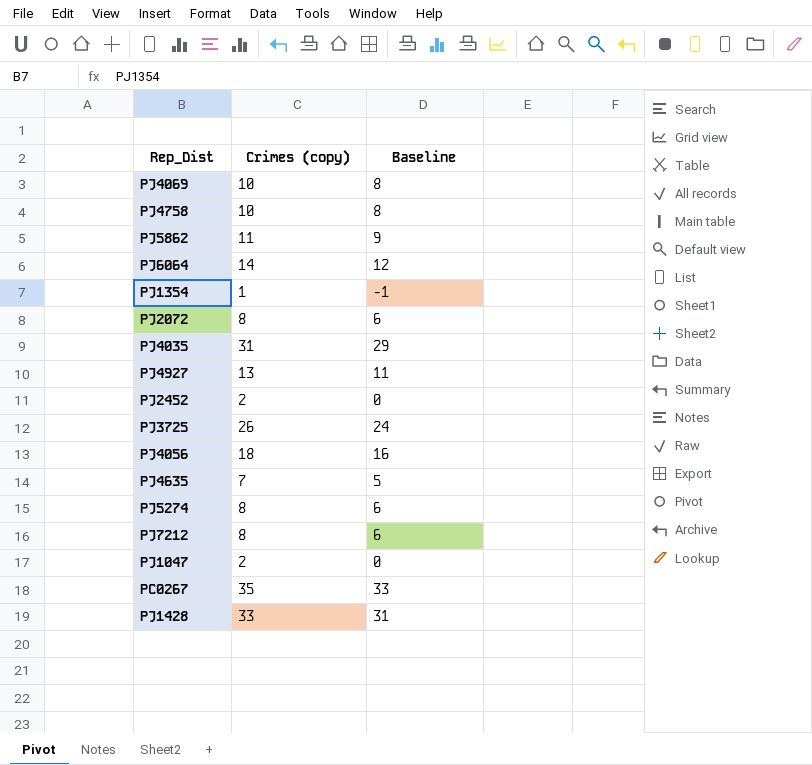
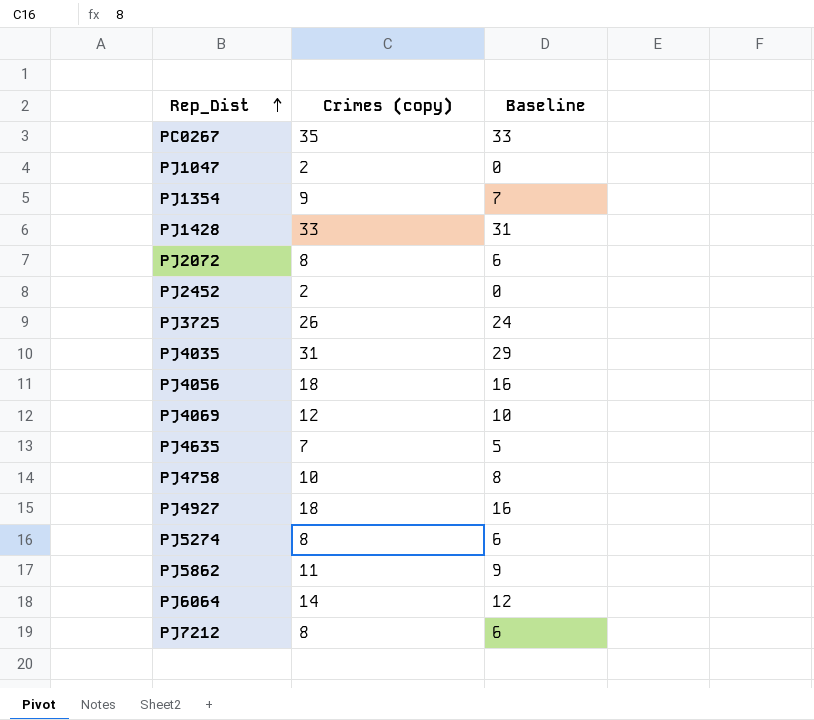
row order: none -> Rep_Dist ascending
PJ1354 | Crimes (copy): 1 -> 9
PJ1354 | Baseline: -1 -> 7
PJ4069 | Crimes (copy): 10 -> 12
PJ4069 | Baseline: 8 -> 10
PJ4927 | Crimes (copy): 13 -> 18
PJ4927 | Baseline: 11 -> 16

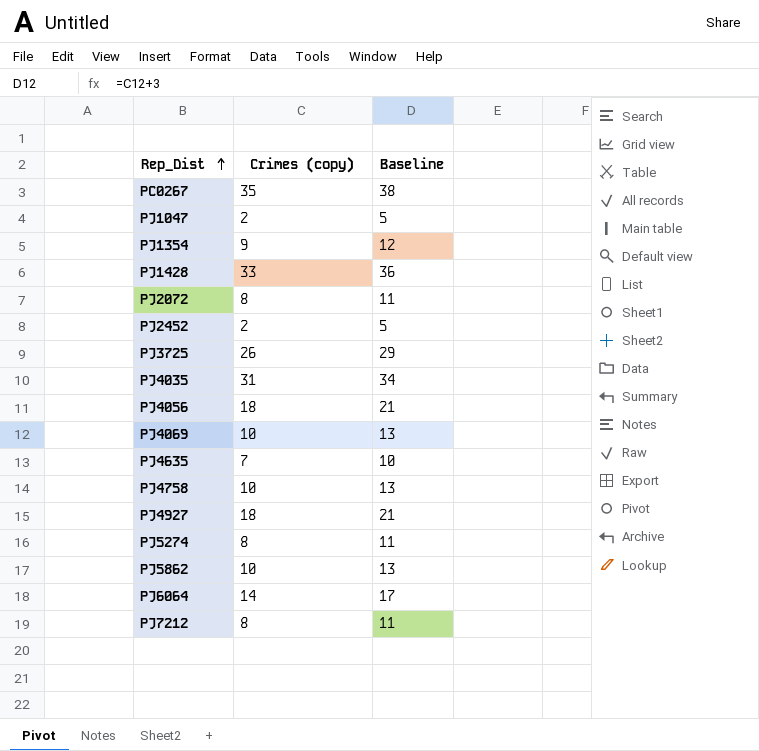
column Baseline | formula: [Crimes (copy)] - 2 -> [Crimes (copy)] + 3
PJ4069 | Crimes (copy): 12 -> 10
PJ5862 | Crimes (copy): 11 -> 10

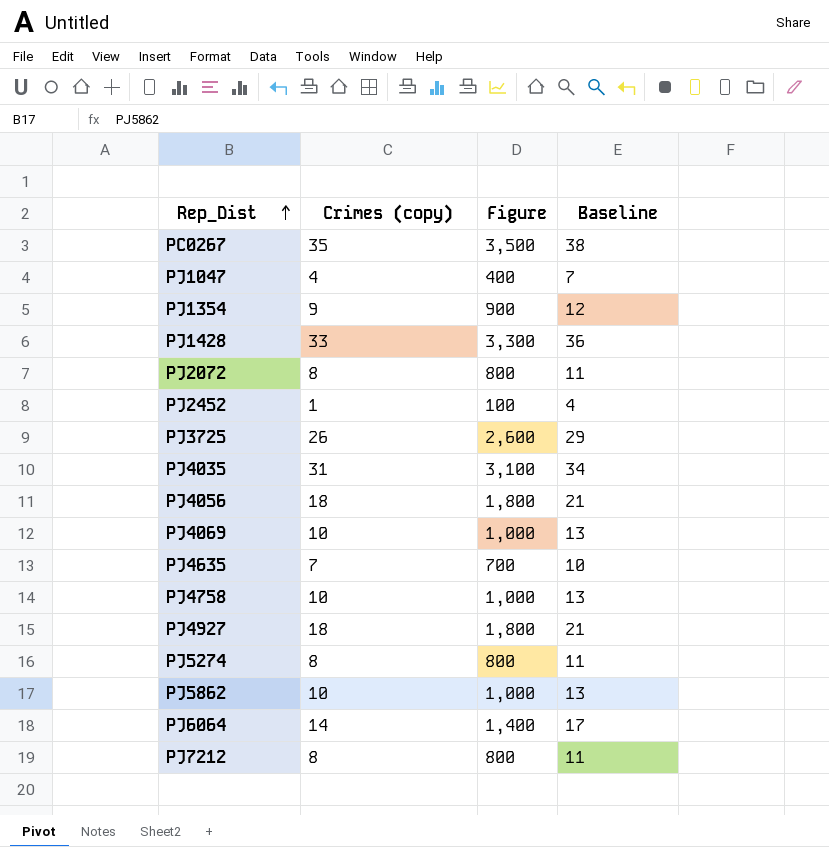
column Figure | formula: none -> [Crimes (copy)] * 100
PJ1047 | Crimes (copy): 2 -> 4
PJ1047 | Baseline: 5 -> 7
PJ2452 | Crimes (copy): 2 -> 1
PJ2452 | Baseline: 5 -> 4

